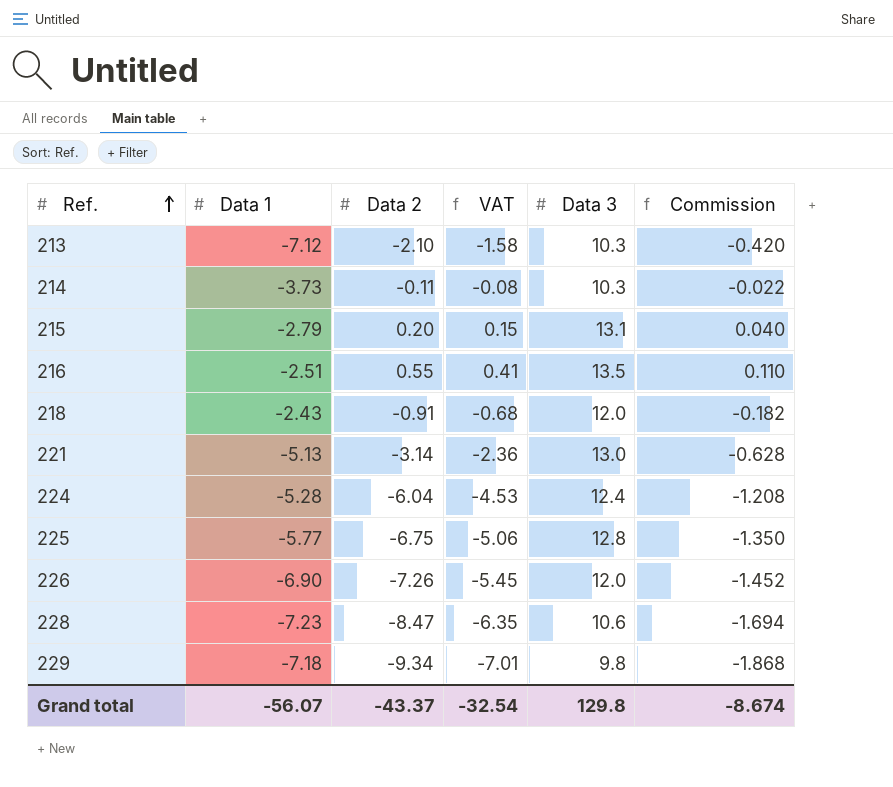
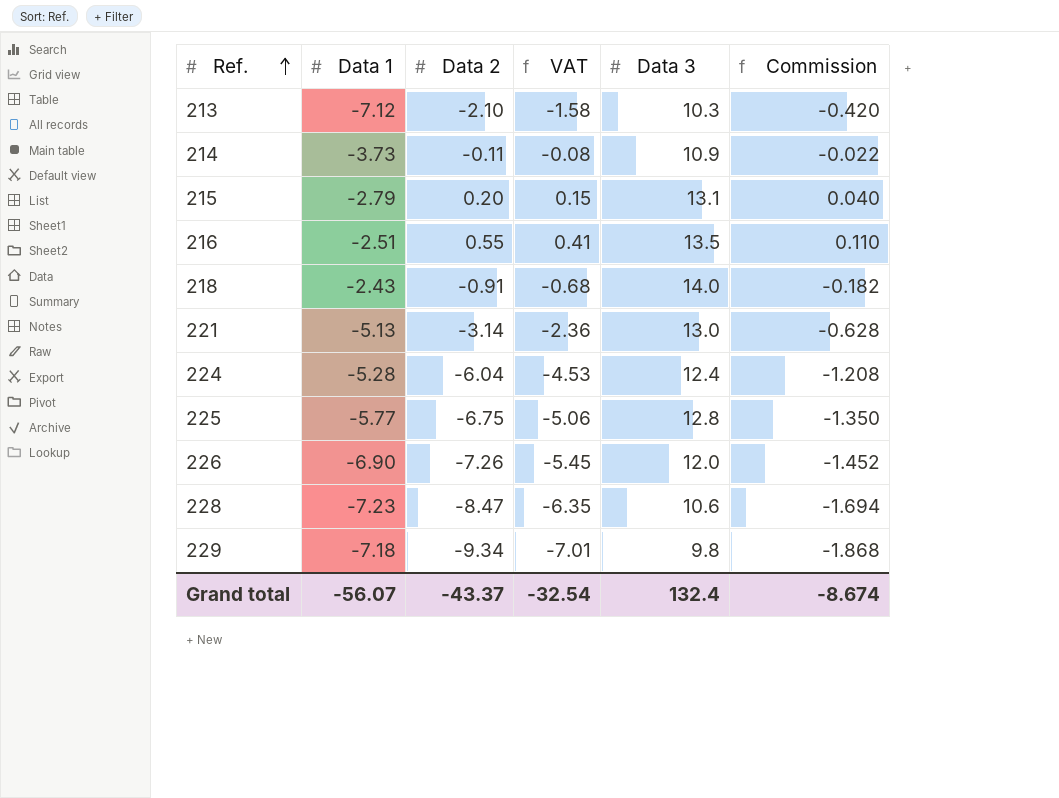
214 | Data 3: 10.3 -> 10.9
218 | Data 3: 12.0 -> 14.0
Grand total | Data 3: 129.8 -> 132.4

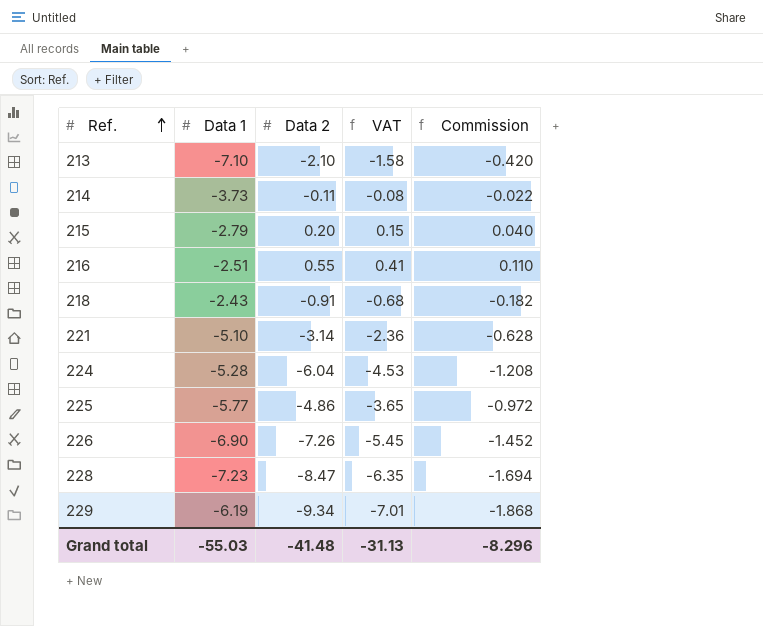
column Data 3 | position: 5 -> none
213 | Data 1: -7.12 -> -7.10
221 | Data 1: -5.13 -> -5.10
225 | Data 2: -6.75 -> -4.86
225 | VAT: -5.06 -> -3.65
225 | Commission: -1.350 -> -0.972
229 | Data 1: -7.18 -> -6.19
Grand total | Data 1: -56.07 -> -55.03
Grand total | Data 2: -43.37 -> -41.48
Grand total | VAT: -32.54 -> -31.13
Grand total | Commission: -8.674 -> -8.296

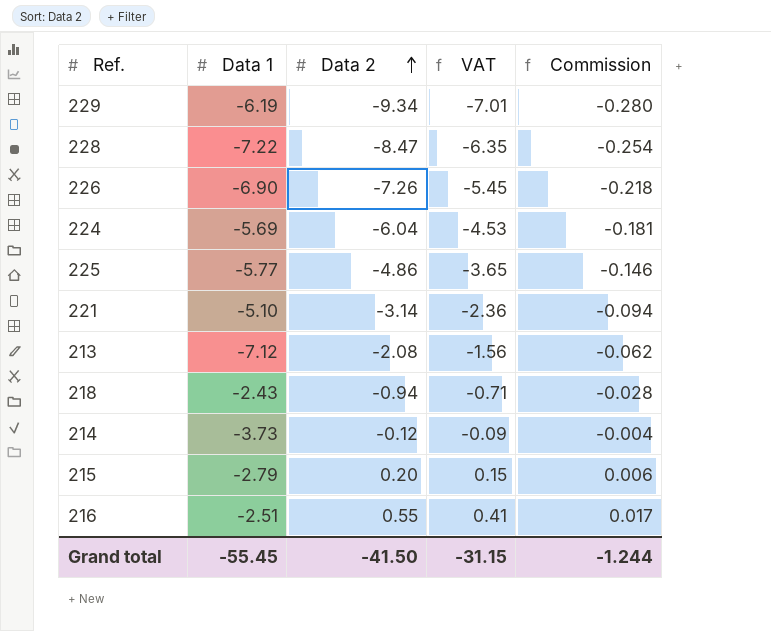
row order: Ref. ascending -> Data 2 ascending
column Commission | formula: [Data 2] * 0.2 -> [Data 2] * 0.03
228 | Data 1: -7.23 -> -7.22
224 | Data 1: -5.28 -> -5.69
213 | Data 1: -7.10 -> -7.12
213 | Data 2: -2.10 -> -2.08
213 | VAT: -1.58 -> -1.56
218 | Data 2: -0.91 -> -0.94
218 | VAT: -0.68 -> -0.71
214 | Data 2: -0.11 -> -0.12
214 | VAT: -0.08 -> -0.09
Grand total | Data 1: -55.03 -> -55.45
Grand total | Data 2: -41.48 -> -41.50
Grand total | VAT: -31.13 -> -31.15
Grand total | Commission: -8.296 -> -1.244

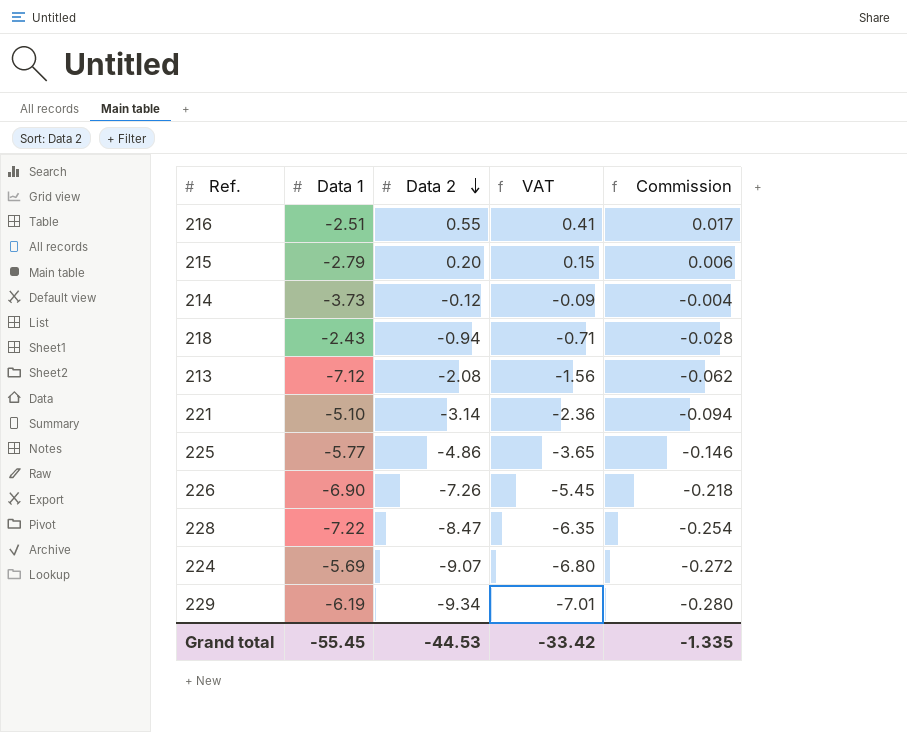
row order: Data 2 ascending -> Data 2 descending
224 | Data 2: -6.04 -> -9.07
224 | VAT: -4.53 -> -6.80
224 | Commission: -0.181 -> -0.272
Grand total | Data 2: -41.50 -> -44.53
Grand total | VAT: -31.15 -> -33.42
Grand total | Commission: -1.244 -> -1.335

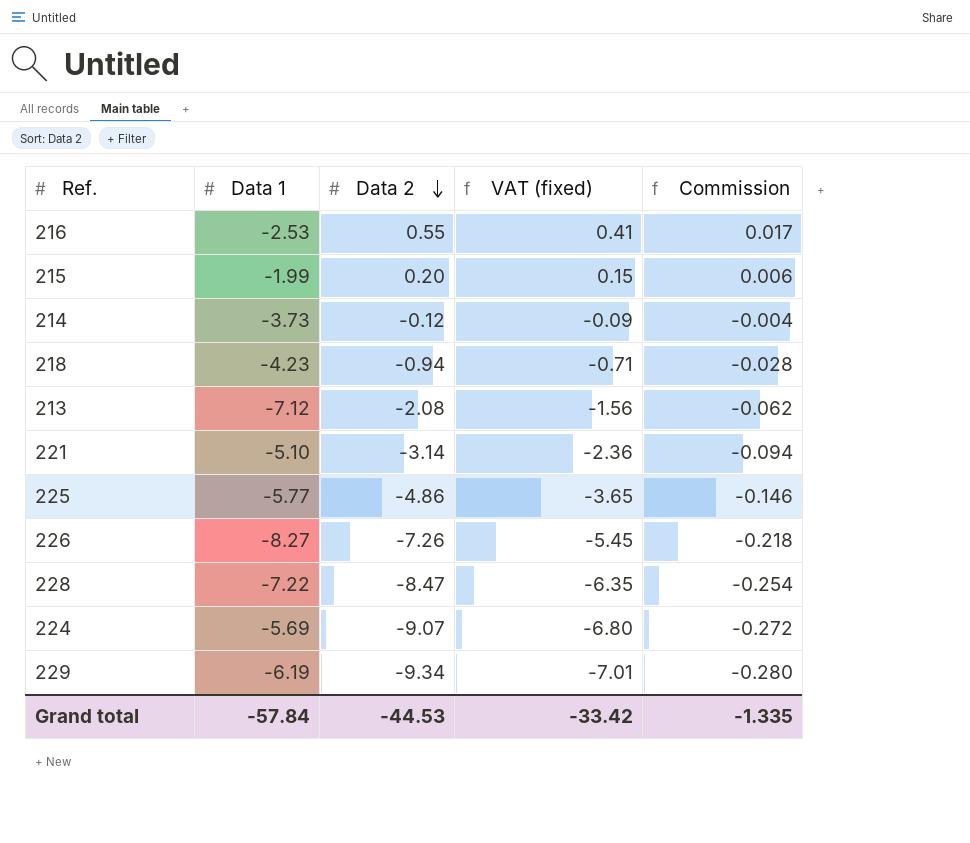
column name: VAT -> VAT (fixed)
216 | Data 1: -2.51 -> -2.53
215 | Data 1: -2.79 -> -1.99
218 | Data 1: -2.43 -> -4.23
226 | Data 1: -6.90 -> -8.27
Grand total | Data 1: -55.45 -> -57.84

